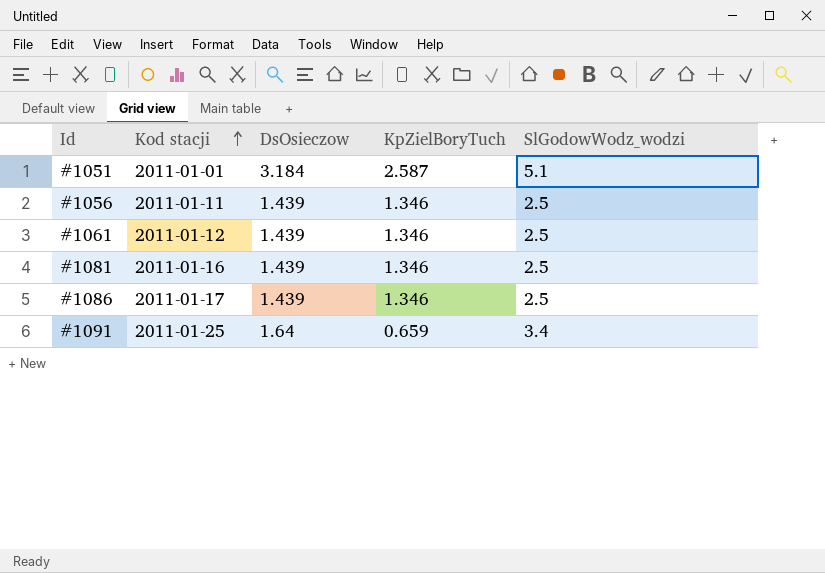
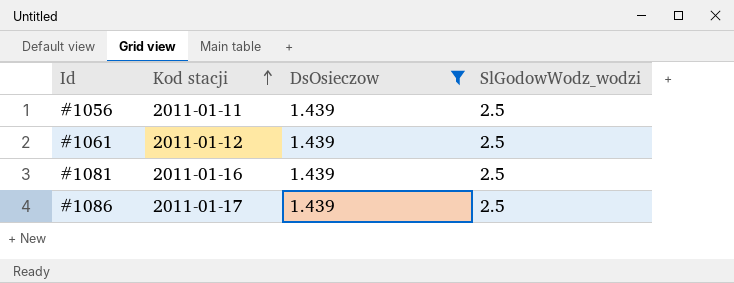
filter: none -> DsOsieczow = 1.439
column KpZielBoryTuch | position: 4 -> none

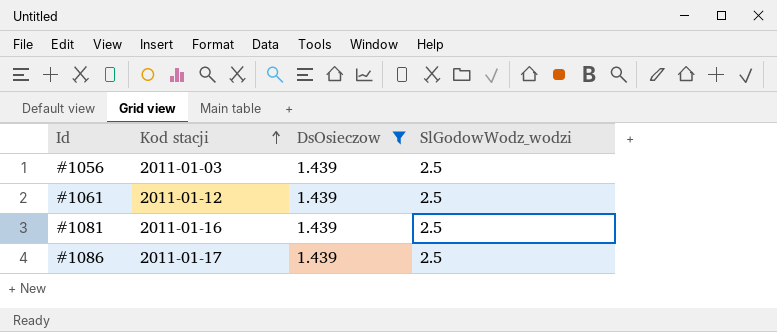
#1056 | Kod stacji: 2011-01-11 -> 2011-01-03

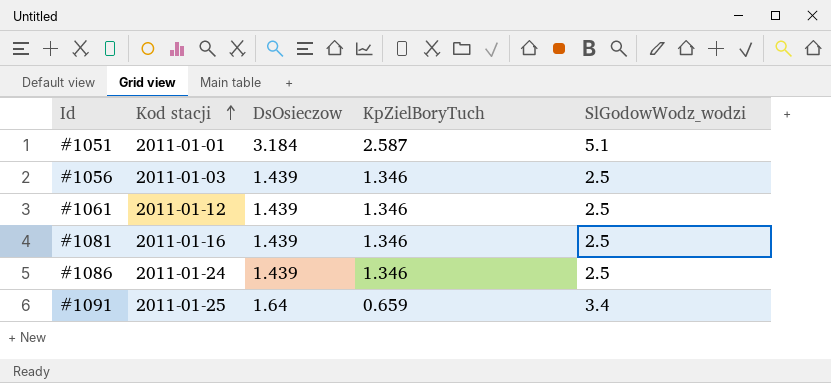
filter: DsOsieczow = 1.439 -> none
column KpZielBoryTuch | position: none -> 4
#1086 | Kod stacji: 2011-01-17 -> 2011-01-24

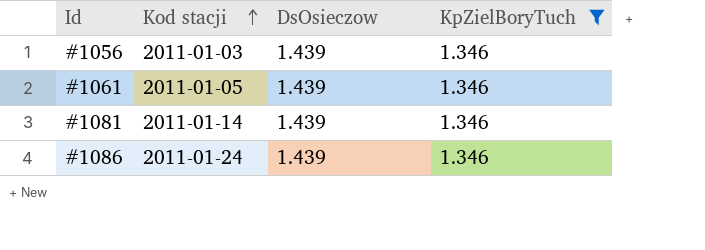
filter: none -> KpZielBoryTuch = 1.346
column SlGodowWodz_wodzi | position: 5 -> none
#1061 | Kod stacji: 2011-01-12 -> 2011-01-05
#1081 | Kod stacji: 2011-01-16 -> 2011-01-14

